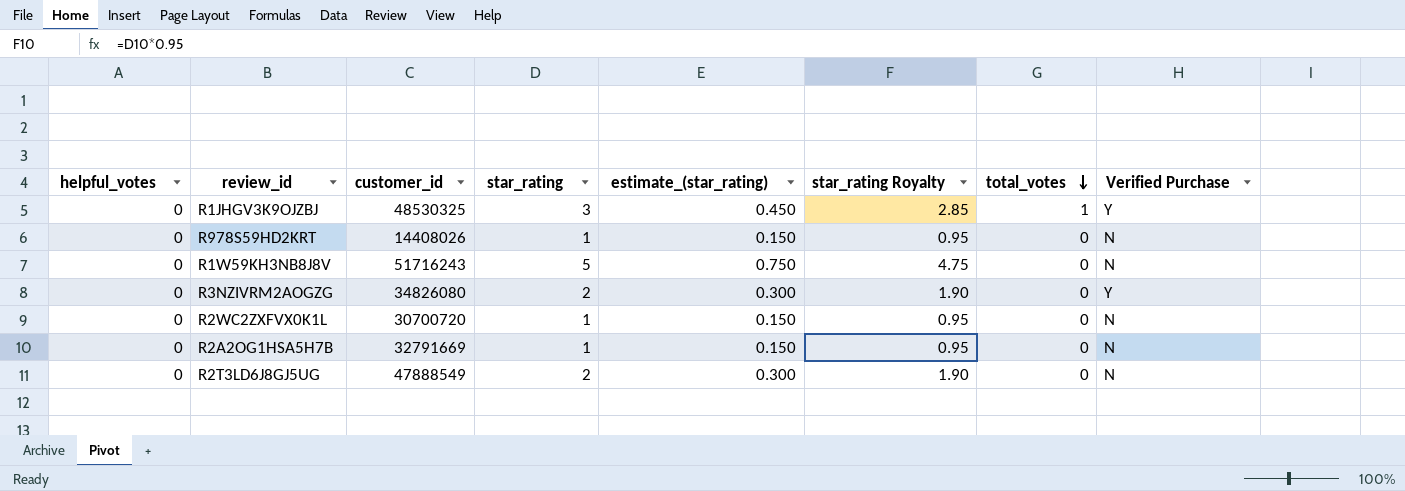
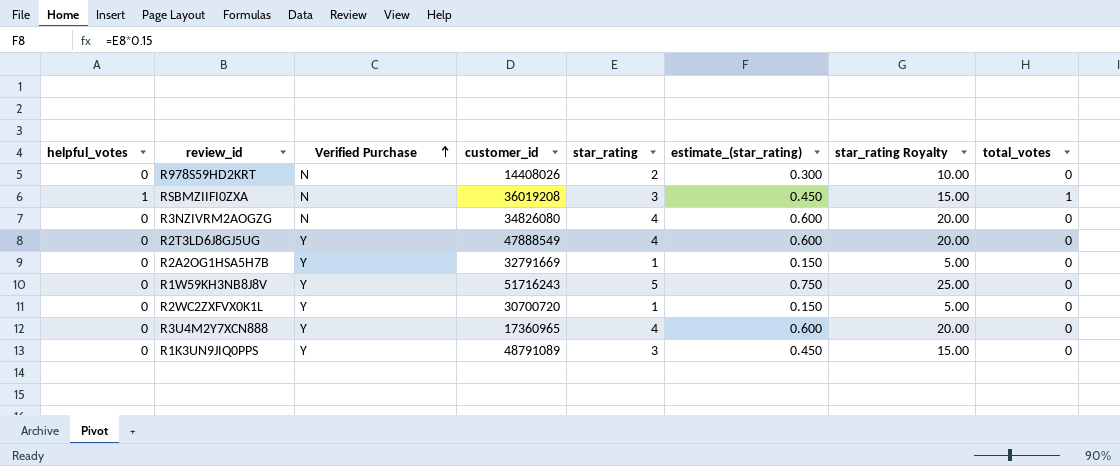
row order: total_votes descending -> Verified Purchase ascending
column Verified Purchase | position: 8 -> 3
column star_rating Royalty | formula: [star_rating] * 0.95 -> [star_rating] * 5
row R1JHGV3K9OJZBJ: 0 | 48530325 | 3 | 0.450 | 2.85 | 1 | Y -> none
R978S59HD2KRT | star_rating: 1 -> 2
R978S59HD2KRT | estimate_(star_rating): 0.150 -> 0.300
row RSBMZIIFI0ZXA: none -> 1 | N | 36019208 | 3 | 0.450 | 15.00 | 1
R3NZIVRM2AOGZG | Verified Purchase: Y -> N
R3NZIVRM2AOGZG | star_rating: 2 -> 4
R3NZIVRM2AOGZG | estimate_(star_rating): 0.300 -> 0.600
R2T3LD6J8GJ5UG | Verified Purchase: N -> Y
R2T3LD6J8GJ5UG | star_rating: 2 -> 4
R2T3LD6J8GJ5UG | estimate_(star_rating): 0.300 -> 0.600
R2A2OG1HSA5H7B | Verified Purchase: N -> Y
R1W59KH3NB8J8V | Verified Purchase: N -> Y
R2WC2ZXFVX0K1L | Verified Purchase: N -> Y
row R3U4M2Y7XCN888: none -> 0 | Y | 17360965 | 4 | 0.600 | 20.00 | 0
row R1K3UN9JIQ0PPS: none -> 0 | Y | 48791089 | 3 | 0.450 | 15.00 | 0

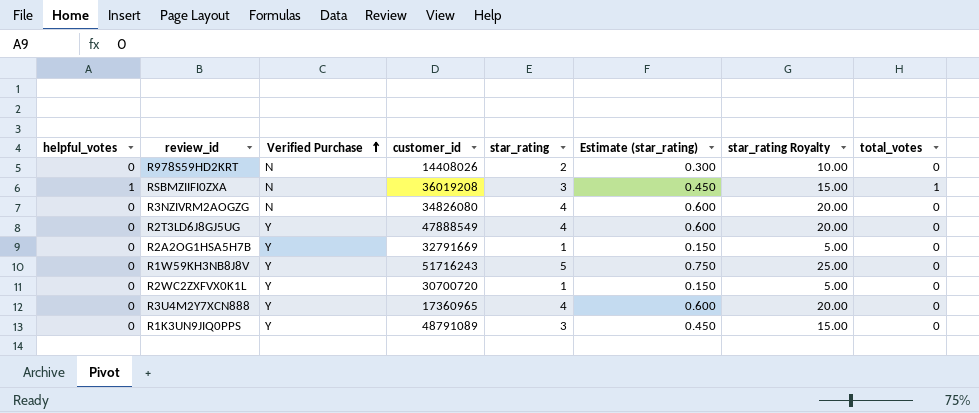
column name: estimate_(star_rating) -> Estimate (star_rating)

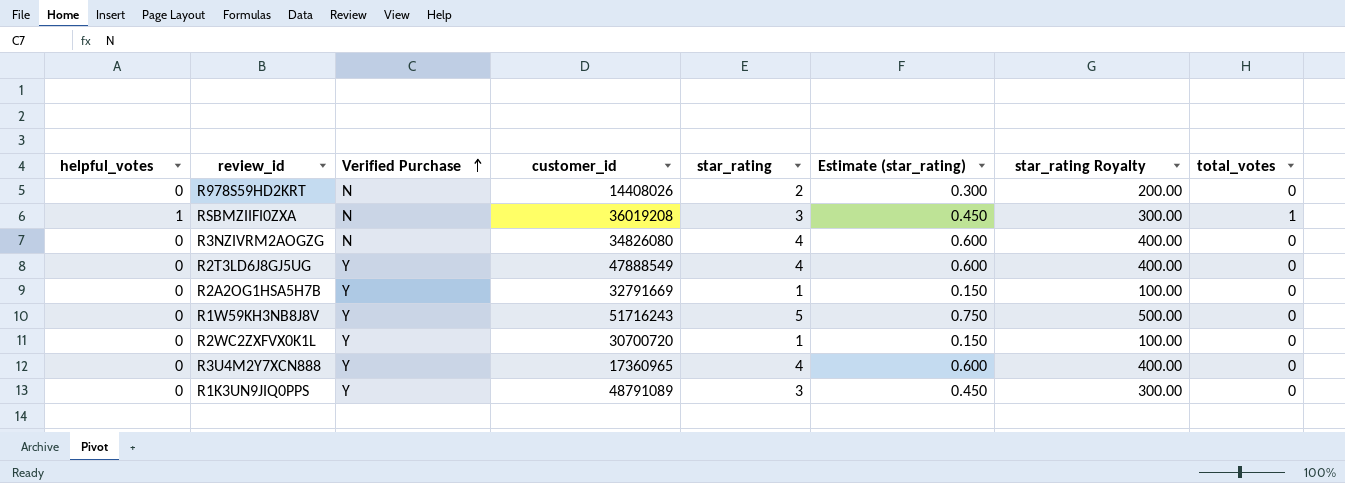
column star_rating Royalty | formula: [star_rating] * 5 -> [star_rating] * 100

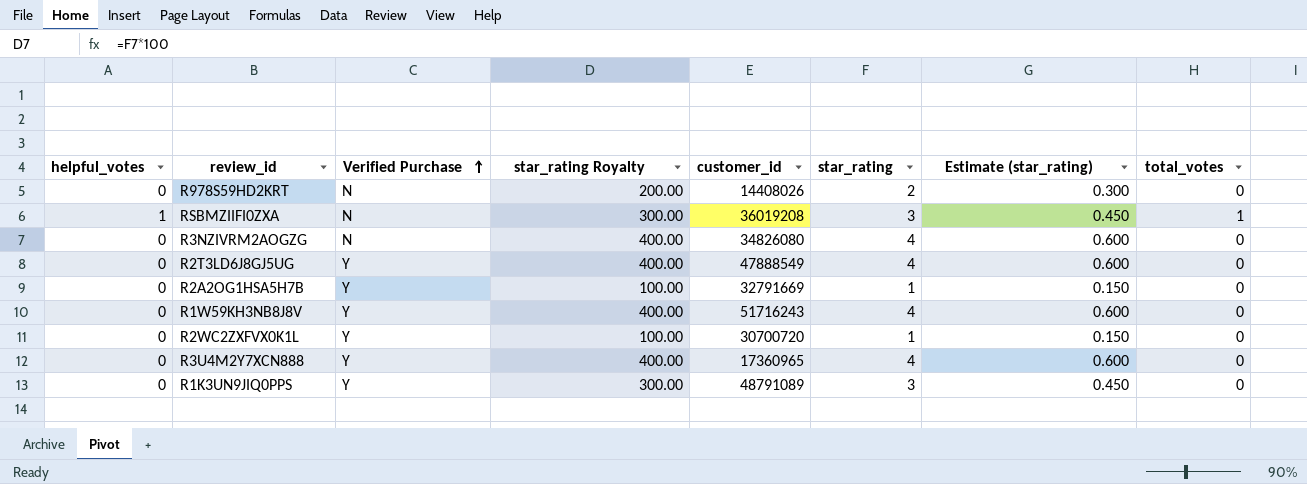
column star_rating Royalty | position: 7 -> 4
R1W59KH3NB8J8V | star_rating Royalty: 500.00 -> 400.00
R1W59KH3NB8J8V | star_rating: 5 -> 4
R1W59KH3NB8J8V | Estimate (star_rating): 0.750 -> 0.600

